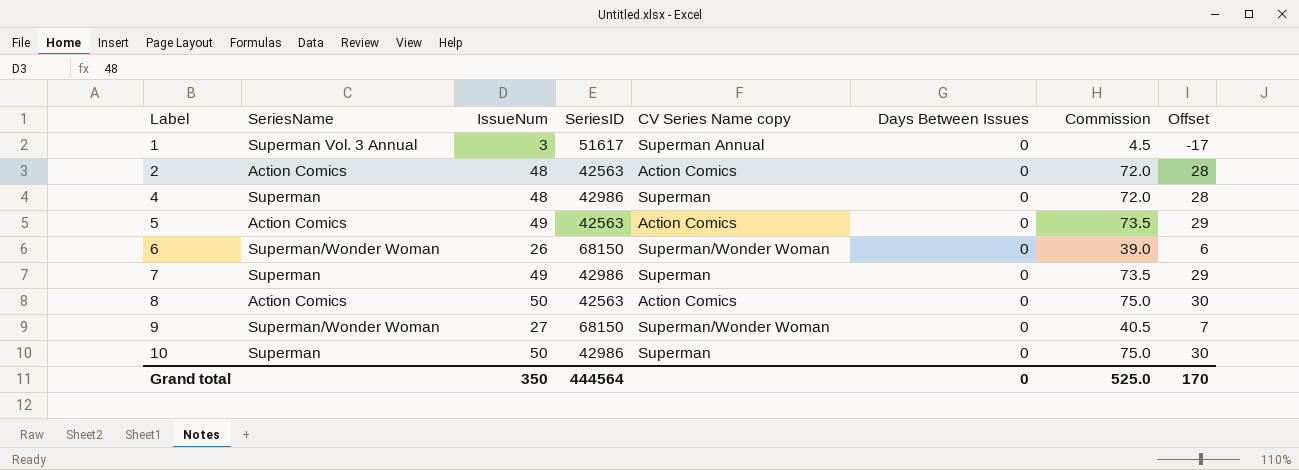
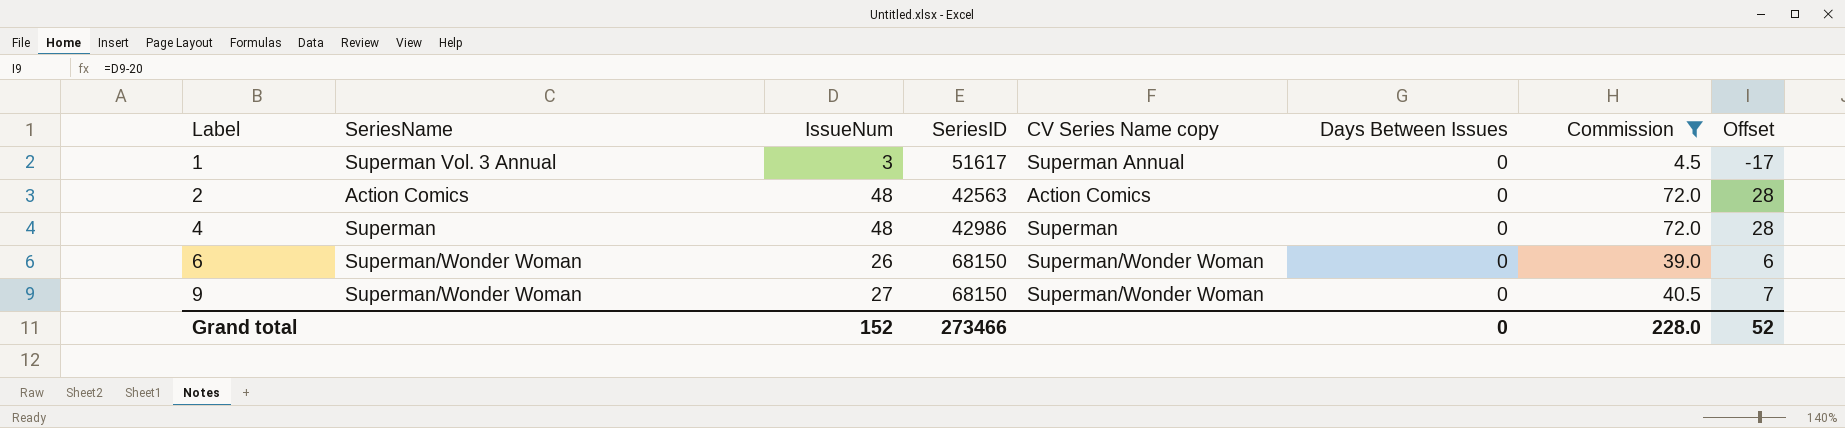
filter: none -> Commission <= 72.0
Grand total | IssueNum: 350 -> 152
Grand total | SeriesID: 444564 -> 273466
Grand total | Commission: 525.0 -> 228.0
Grand total | Offset: 170 -> 52

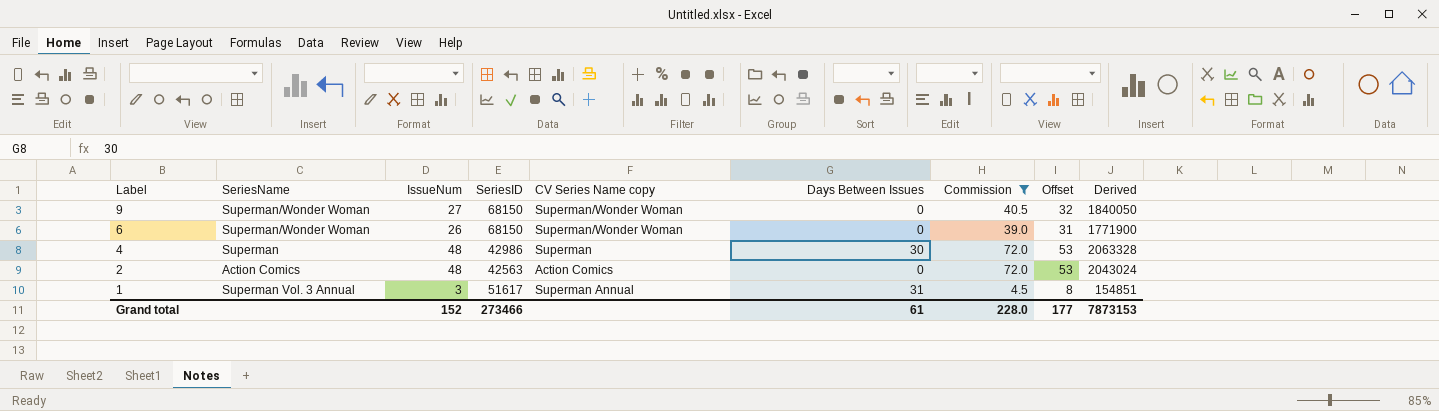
row order: Label ascending -> Label descending
column Offset | formula: [IssueNum] - 20 -> [IssueNum] + 5
column Derived | formula: none -> [IssueNum] * [SeriesID]
4 | Days Between Issues: 0 -> 30
1 | Days Between Issues: 0 -> 31
Grand total | Days Between Issues: 0 -> 61
Grand total | Offset: 52 -> 177

